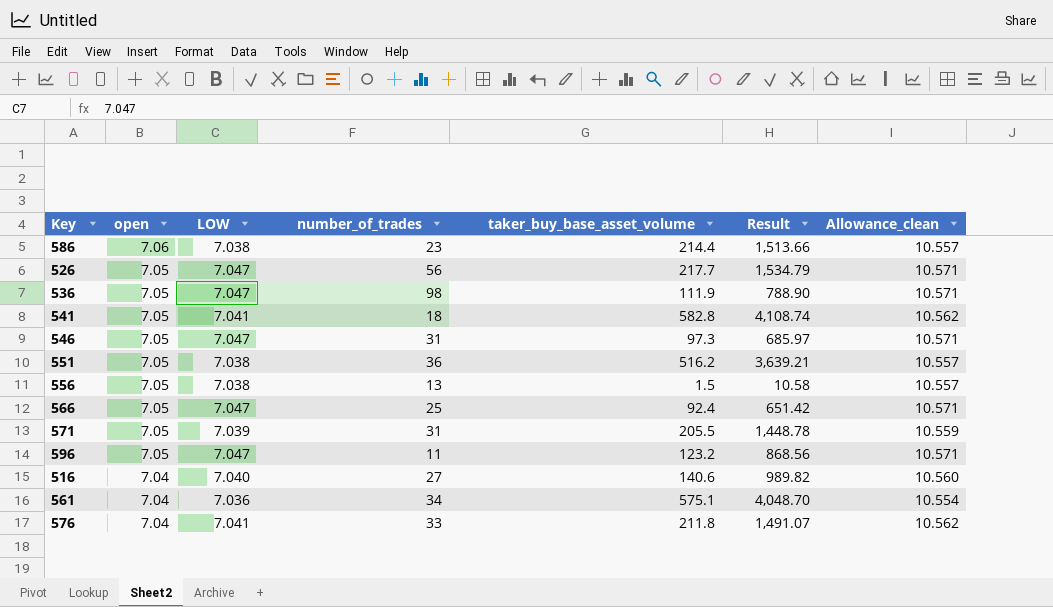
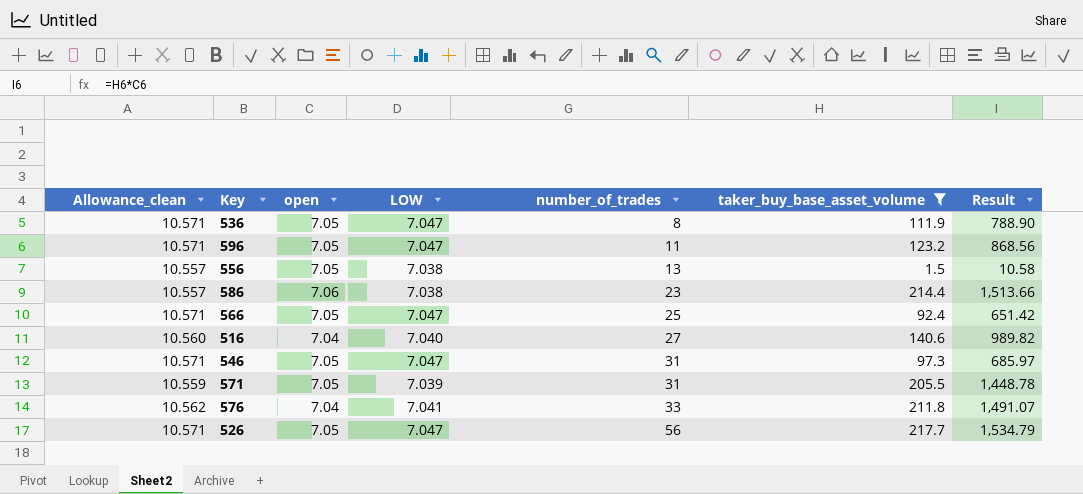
filter: none -> taker_buy_base_asset_volume <= 217.7
row order: open descending -> number_of_trades ascending
column Allowance_clean | position: 7 -> 1
536 | number_of_trades: 98 -> 8

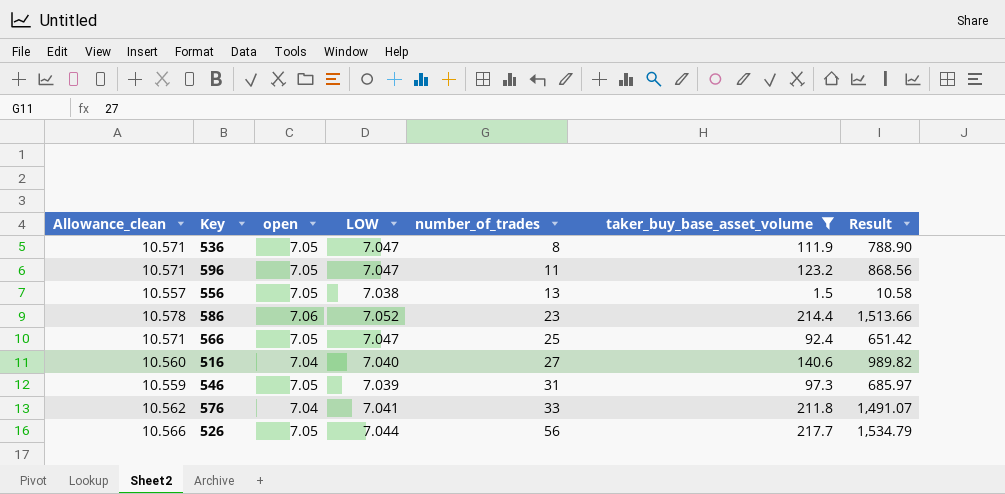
row 571: 10.559 | 7.05 | 7.039 | 31 | 205.5 | 1,448.78 -> none
586 | Allowance_clean: 10.557 -> 10.578
586 | LOW: 7.038 -> 7.052
546 | Allowance_clean: 10.571 -> 10.559
546 | LOW: 7.047 -> 7.039
526 | Allowance_clean: 10.571 -> 10.566
526 | LOW: 7.047 -> 7.044

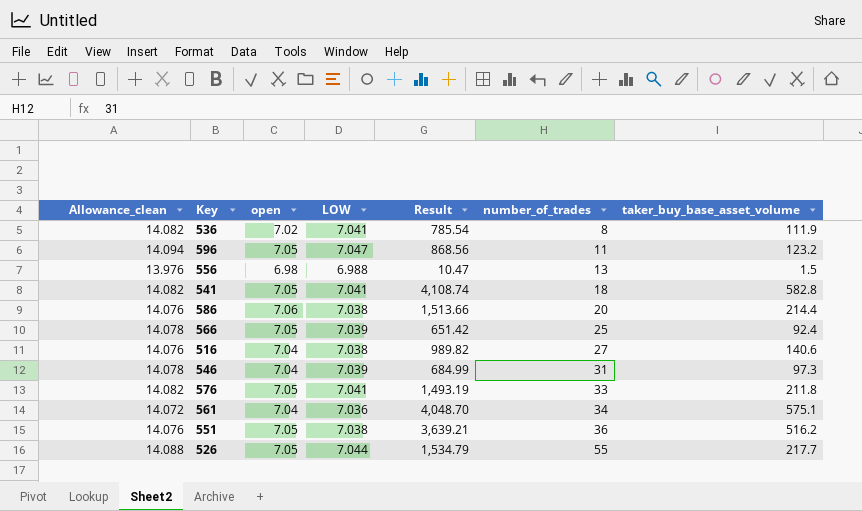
filter: taker_buy_base_asset_volume <= 217.7 -> none
column Allowance_clean | formula: [LOW] * 1.5 -> [LOW] * 2
column Result | position: 7 -> 5
536 | open: 7.05 -> 7.02
536 | LOW: 7.047 -> 7.041
536 | Result: 788.90 -> 785.54
556 | open: 7.05 -> 6.98
556 | LOW: 7.038 -> 6.988
556 | Result: 10.58 -> 10.47
586 | LOW: 7.052 -> 7.038
586 | number_of_trades: 23 -> 20
566 | LOW: 7.047 -> 7.039
516 | LOW: 7.040 -> 7.038
546 | open: 7.05 -> 7.04
546 | Result: 685.97 -> 684.99
576 | open: 7.04 -> 7.05
576 | Result: 1,491.07 -> 1,493.19
526 | number_of_trades: 56 -> 55

